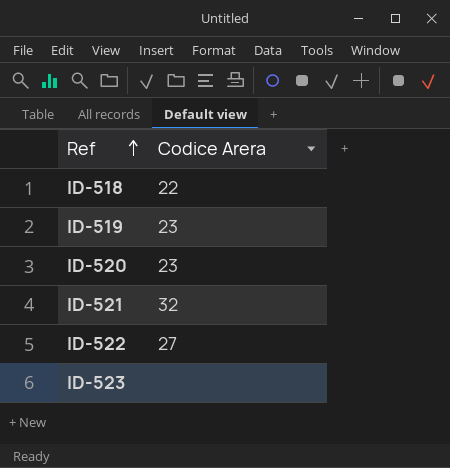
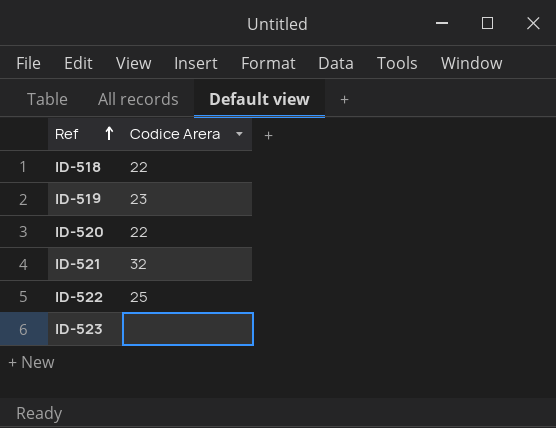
ID-520 | Codice Arera: 23 -> 22
ID-522 | Codice Arera: 27 -> 25

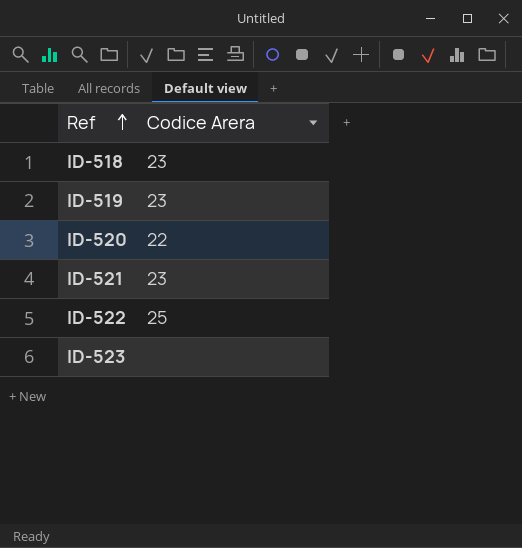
ID-518 | Codice Arera: 22 -> 23
ID-521 | Codice Arera: 32 -> 23

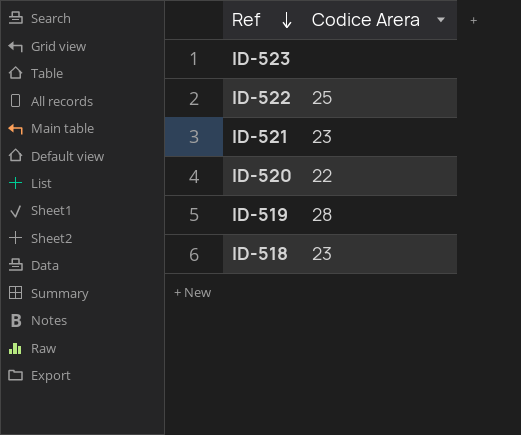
row order: Ref ascending -> Ref descending
ID-519 | Codice Arera: 23 -> 28

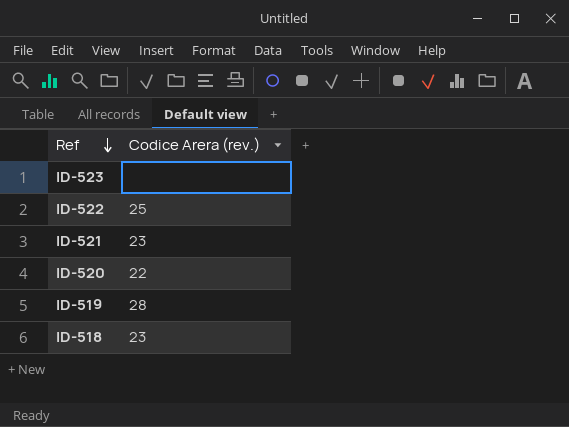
column name: Codice Arera -> Codice Arera (rev.)

